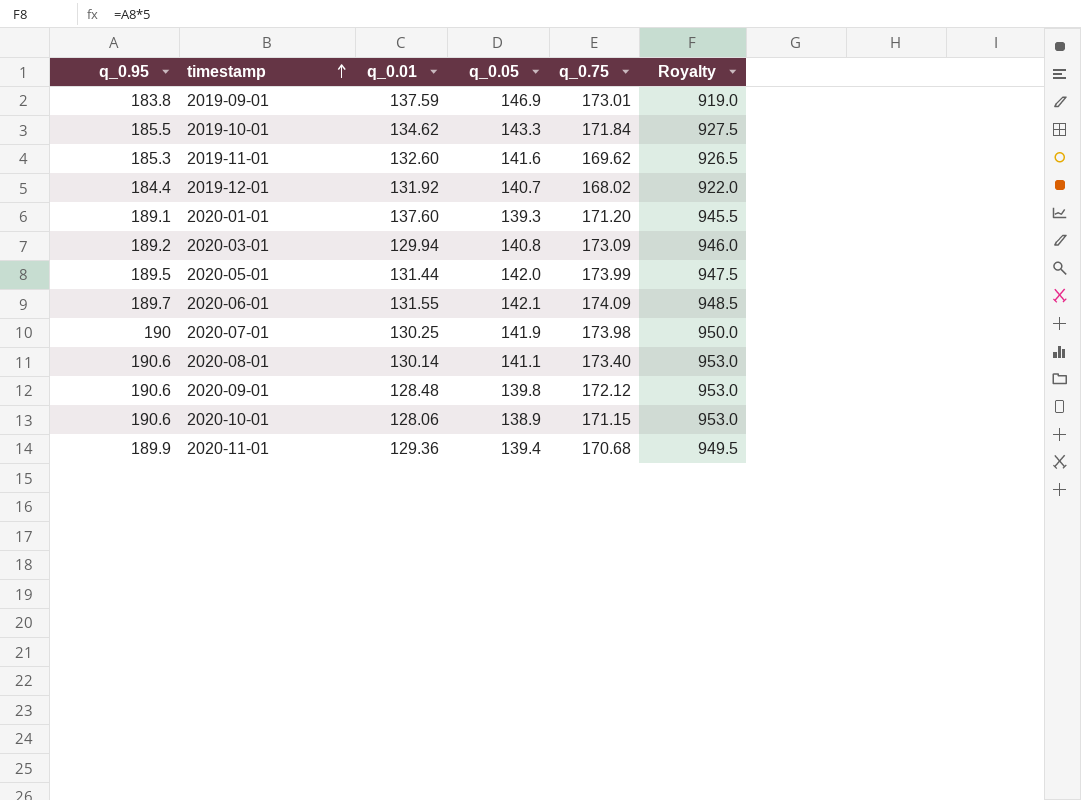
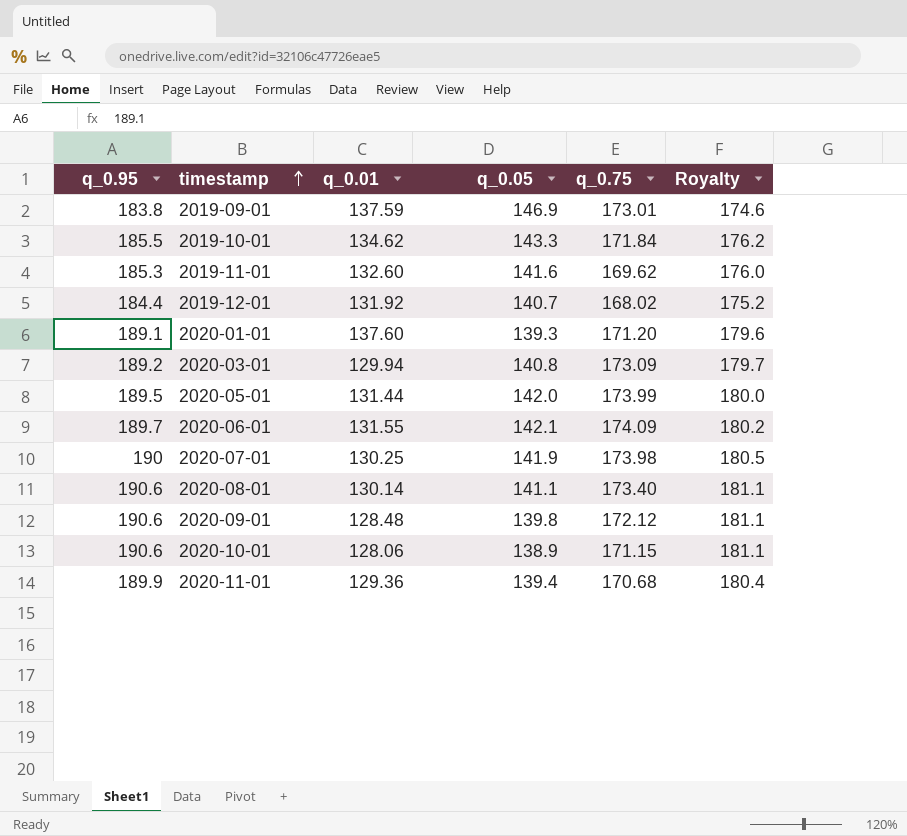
column Royalty | formula: [q_0.95] * 5 -> [q_0.95] * 0.95

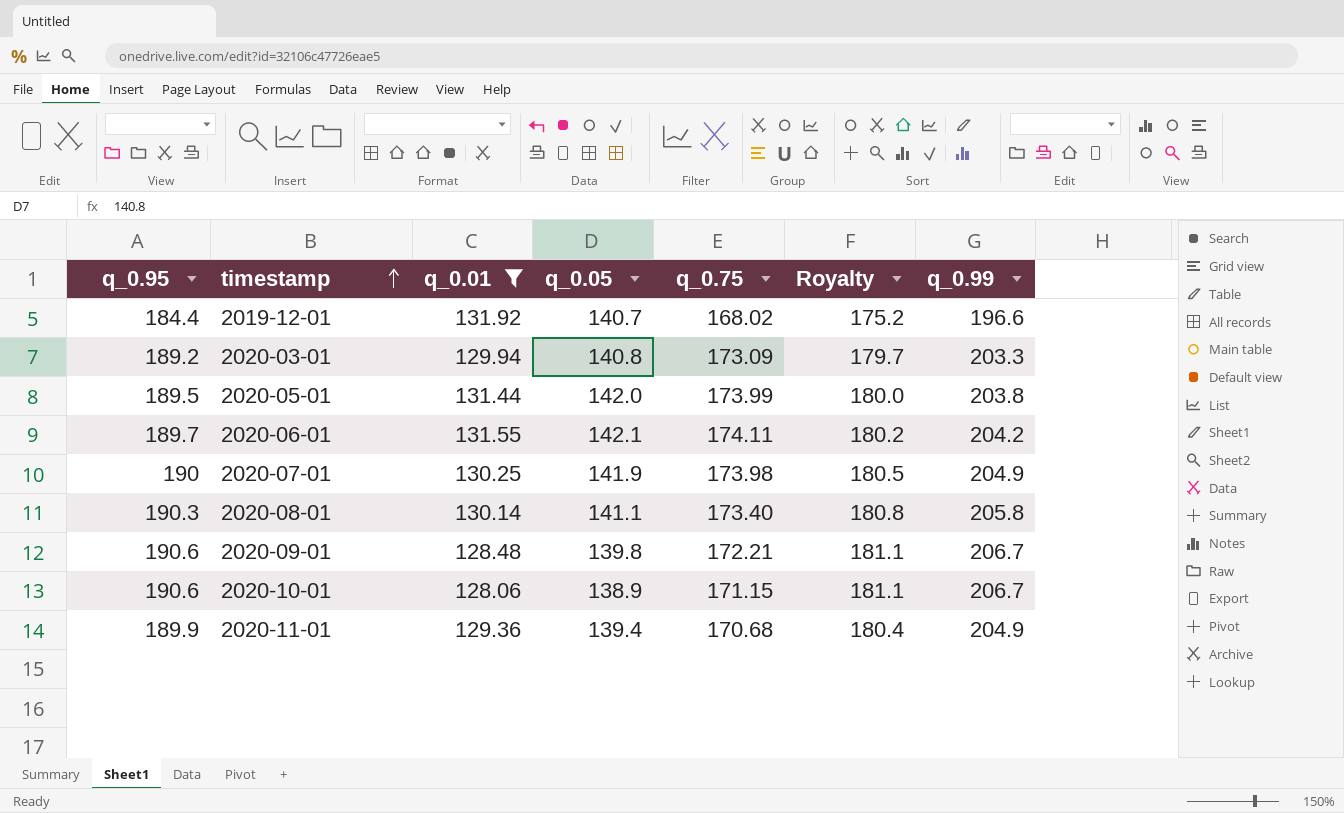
filter: none -> q_0.01 <= 131.92
column q_0.99 | position: none -> 7
2020-06-01 | q_0.75: 174.09 -> 174.11
2020-08-01 | q_0.95: 190.6 -> 190.3
2020-08-01 | Royalty: 181.1 -> 180.8
2020-09-01 | q_0.75: 172.12 -> 172.21

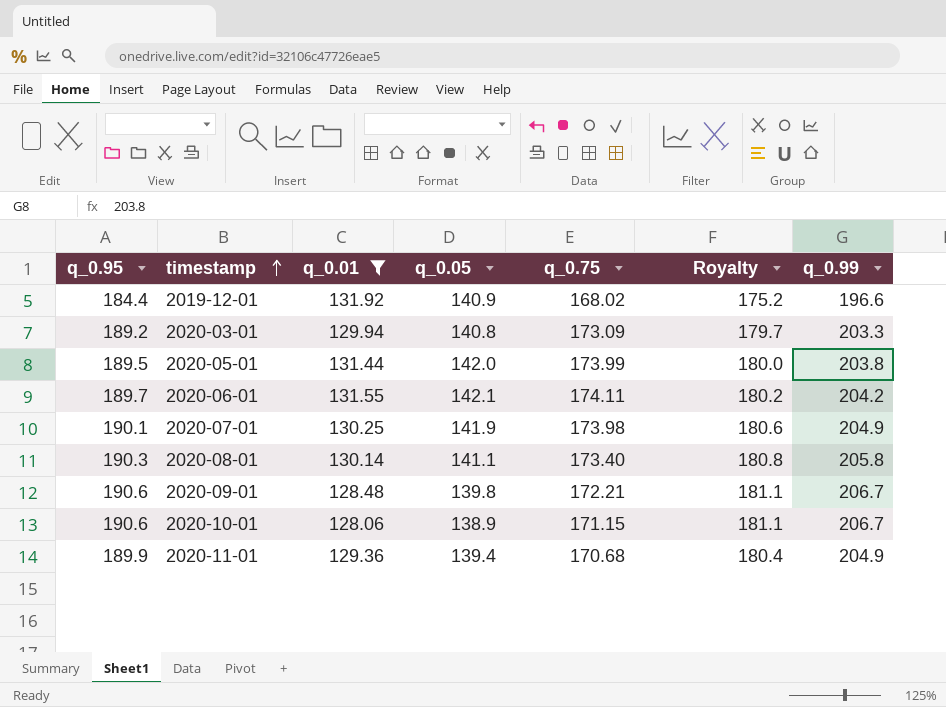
2019-12-01 | q_0.05: 140.7 -> 140.9
2020-07-01 | q_0.95: 190 -> 190.1
2020-07-01 | Royalty: 180.5 -> 180.6

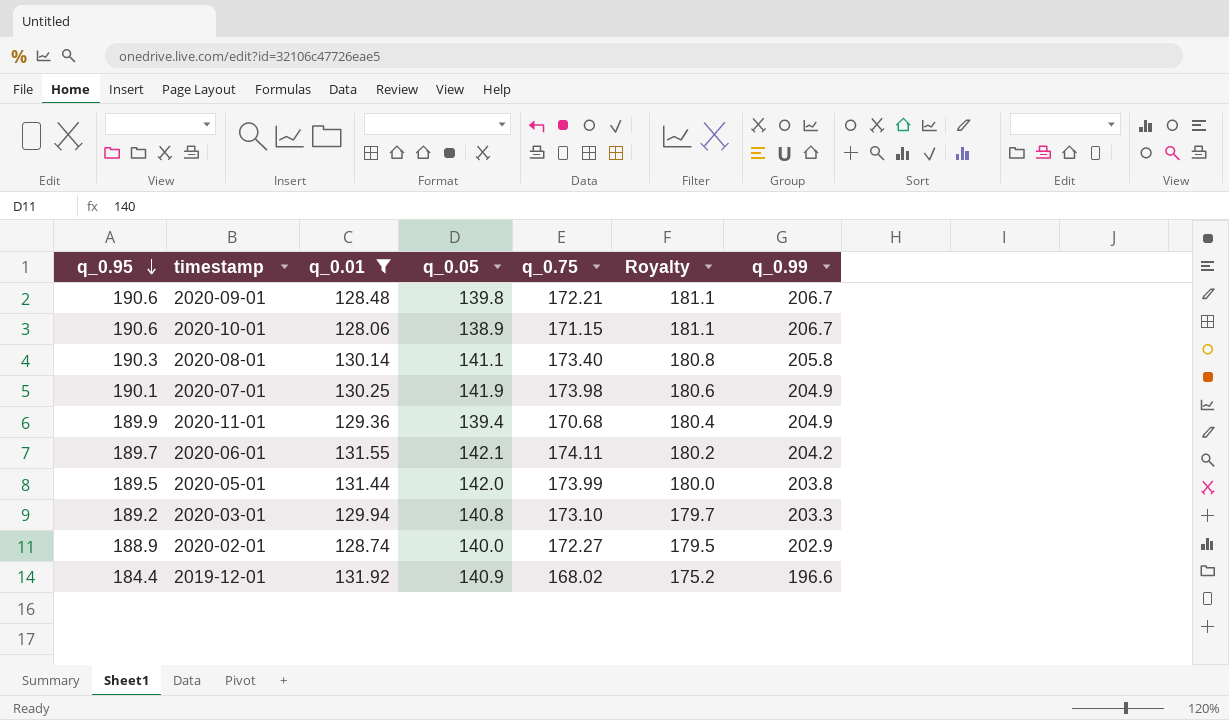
row order: timestamp ascending -> q_0.95 descending
2020-03-01 | q_0.75: 173.09 -> 173.10
row 2020-02-01: none -> 188.9 | 128.74 | 140.0 | 172.27 | 179.5 | 202.9

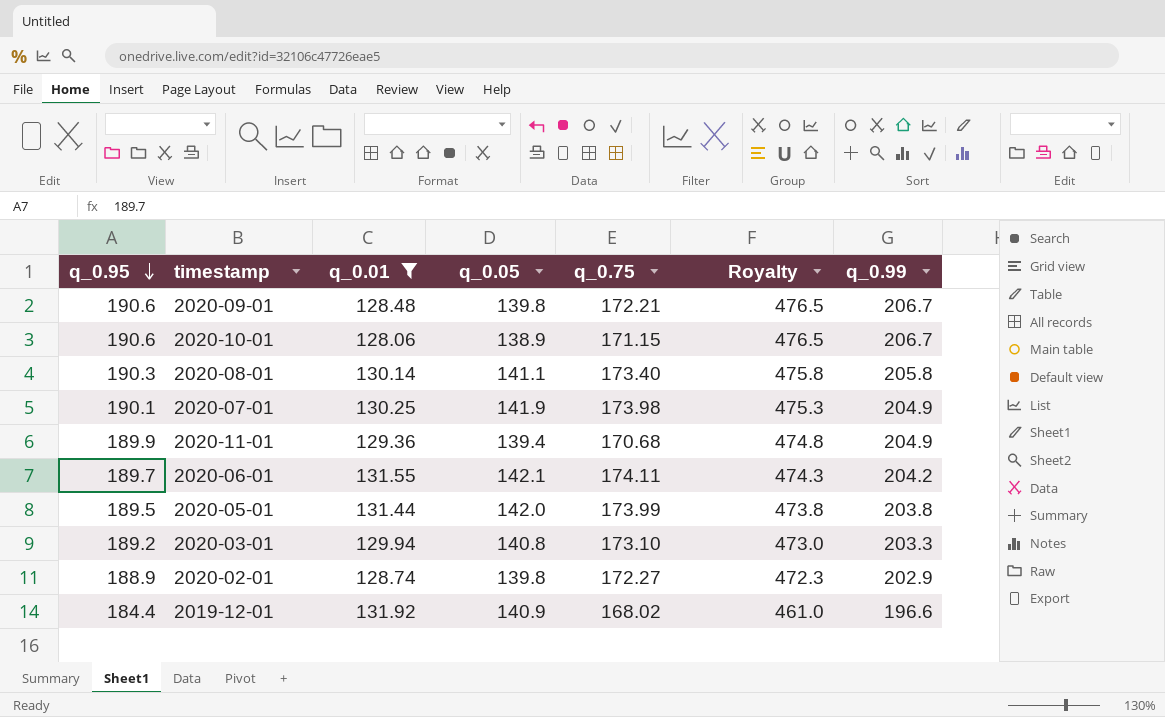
column Royalty | formula: [q_0.95] * 0.95 -> [q_0.95] * 2.5
2020-02-01 | q_0.05: 140.0 -> 139.8

